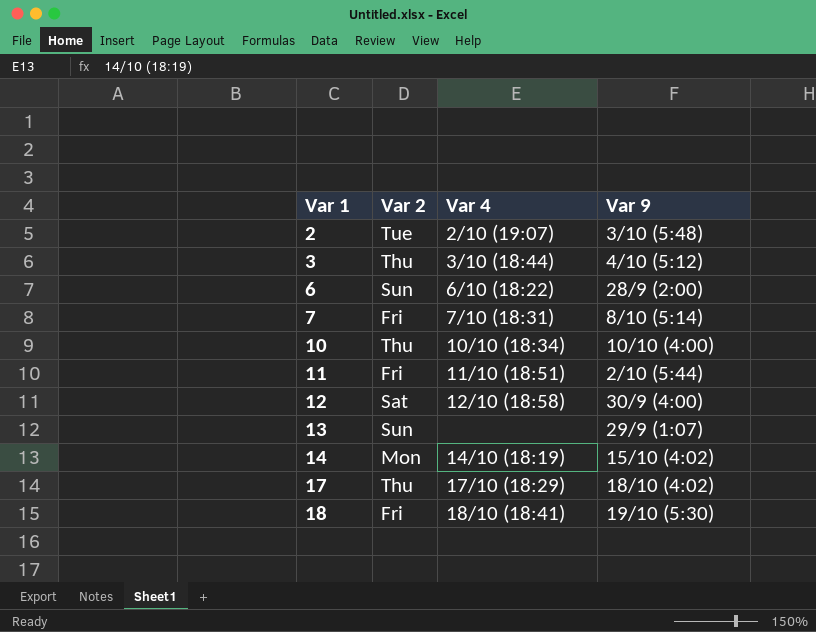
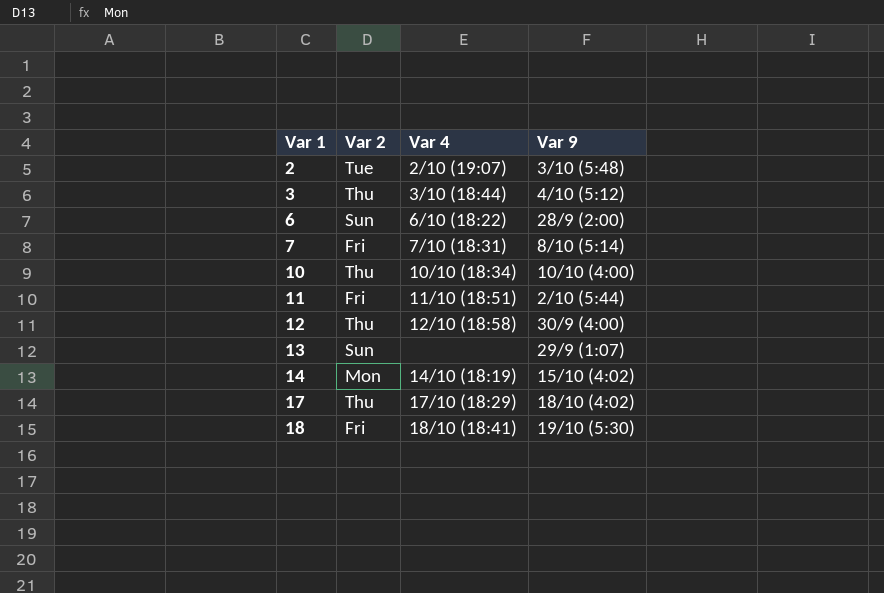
12 | Var 2: Sat -> Thu

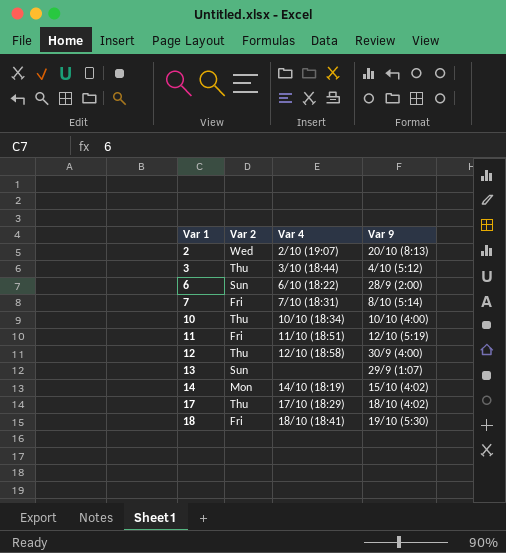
2 | Var 2: Tue -> Wed
2 | Var 9: 3/10 (5:48) -> 20/10 (8:13)
11 | Var 9: 2/10 (5:44) -> 12/10 (5:19)

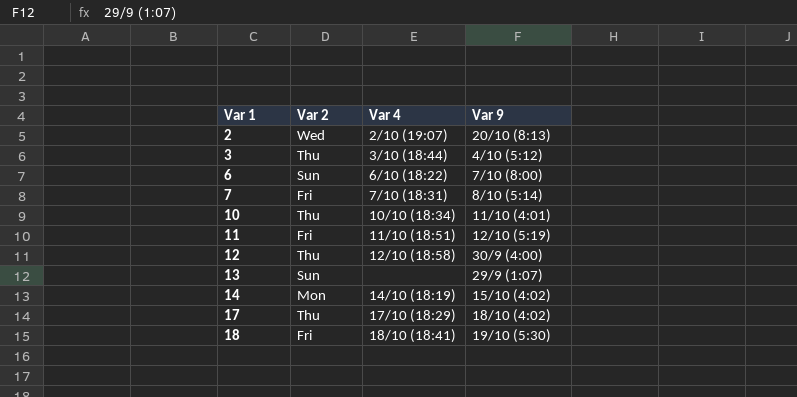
6 | Var 9: 28/9 (2:00) -> 7/10 (8:00)
10 | Var 9: 10/10 (4:00) -> 11/10 (4:01)

